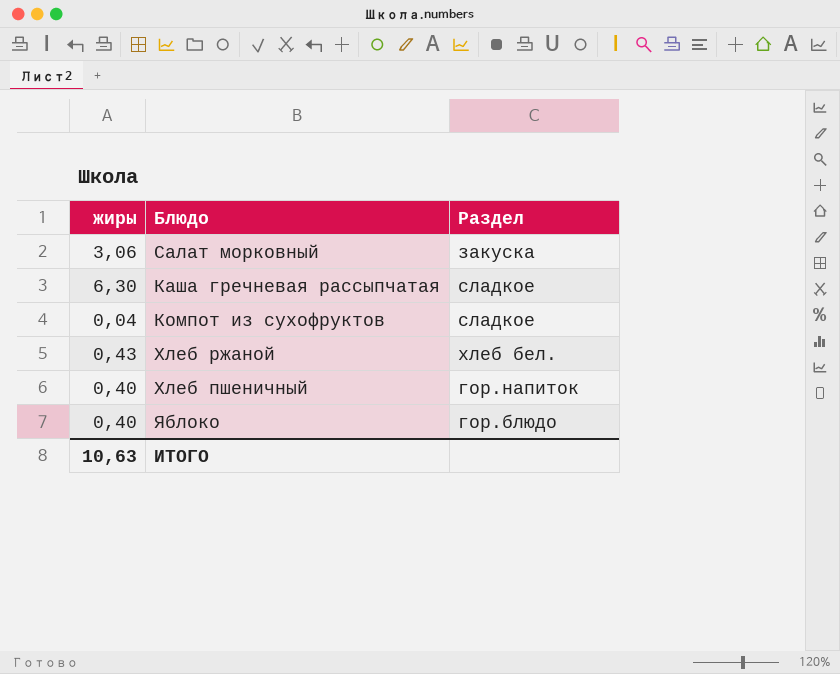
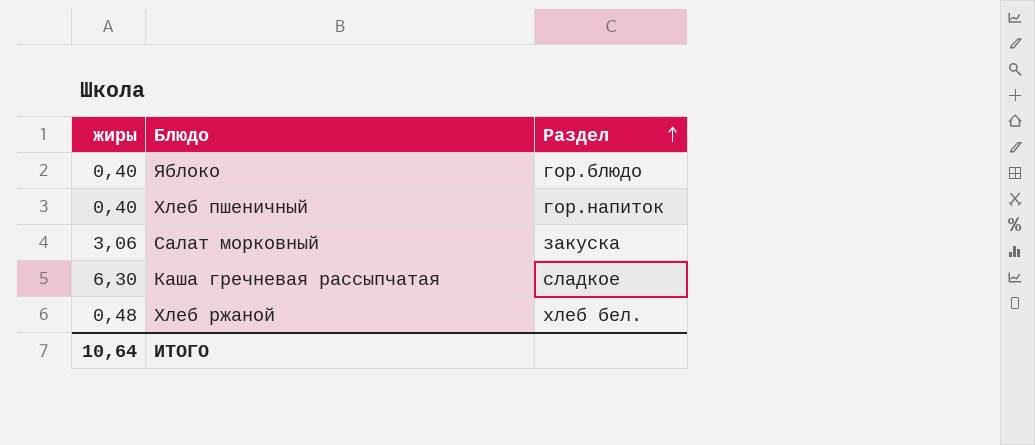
row order: none -> Раздел ascending
row Компот из сухофруктов: 0,04 | сладкое -> none
Хлеб ржаной | жиры: 0,43 -> 0,48
ИТОГО | жиры: 10,63 -> 10,64

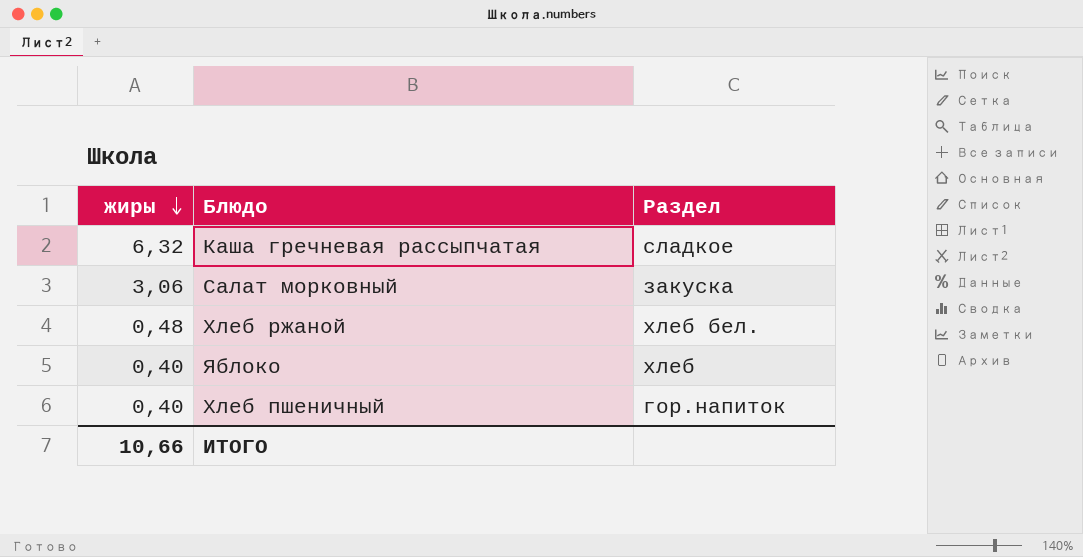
row order: Раздел ascending -> жиры descending
Каша гречневая рассыпчатая | жиры: 6,30 -> 6,32
Яблоко | Раздел: гор.блюдо -> хлеб
ИТОГО | жиры: 10,64 -> 10,66

